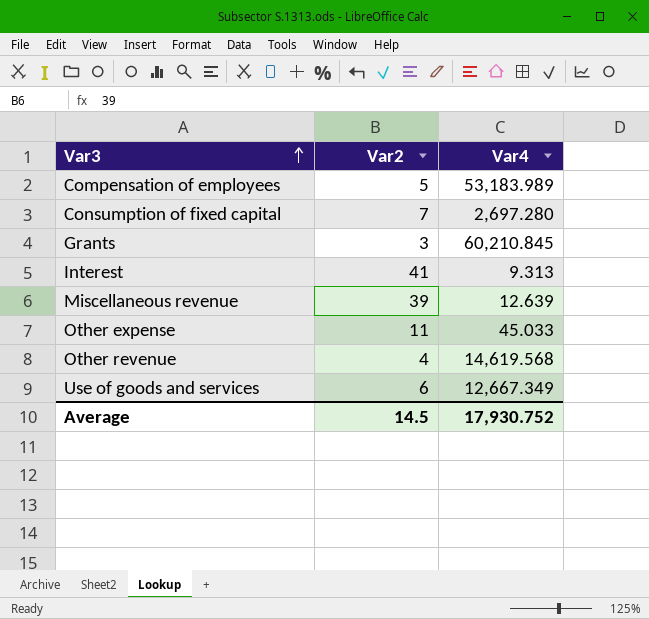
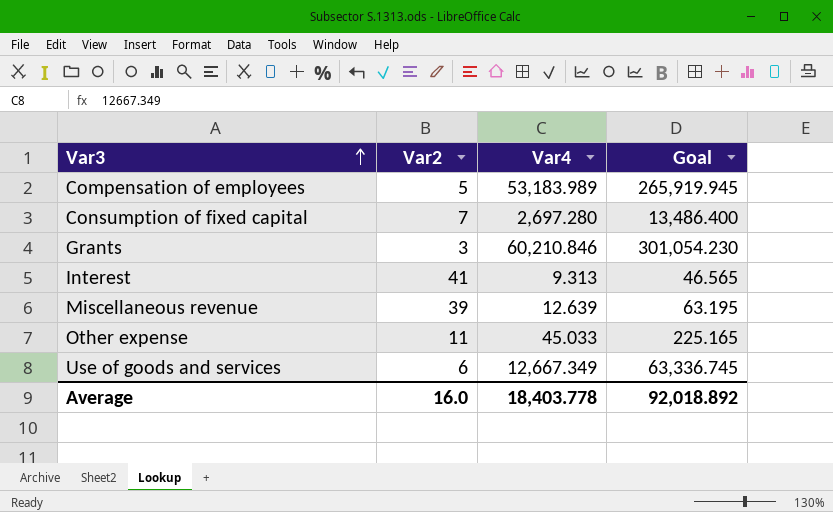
column Goal | formula: none -> [Var4] * 5
row Other revenue: 4 | 14,619.568 -> none
Grants | Var4: 60,210.845 -> 60,210.846
Average | Var2: 14.5 -> 16.0
Average | Var4: 17,930.752 -> 18,403.778

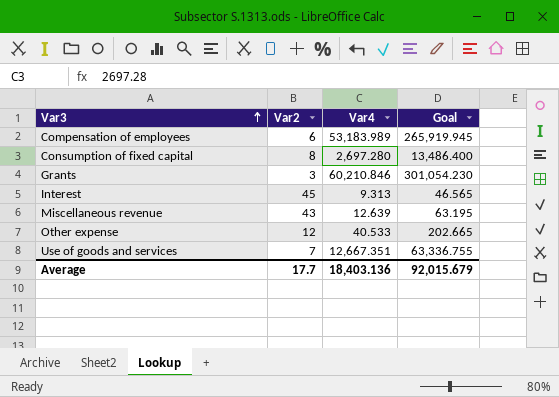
Compensation of employees | Var2: 5 -> 6
Consumption of fixed capital | Var2: 7 -> 8
Interest | Var2: 41 -> 45
Miscellaneous revenue | Var2: 39 -> 43
Other expense | Var2: 11 -> 12
Other expense | Var4: 45.033 -> 40.533
Other expense | Goal: 225.165 -> 202.665
Use of goods and services | Var2: 6 -> 7
Use of goods and services | Var4: 12,667.349 -> 12,667.351
Use of goods and services | Goal: 63,336.745 -> 63,336.755
Average | Var2: 16.0 -> 17.7
Average | Var4: 18,403.778 -> 18,403.136
Average | Goal: 92,018.892 -> 92,015.679

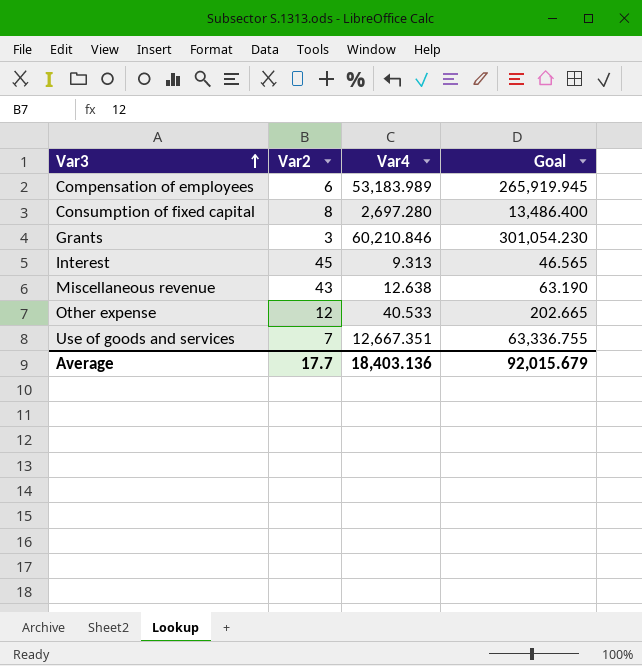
Miscellaneous revenue | Var4: 12.639 -> 12.638
Miscellaneous revenue | Goal: 63.195 -> 63.190

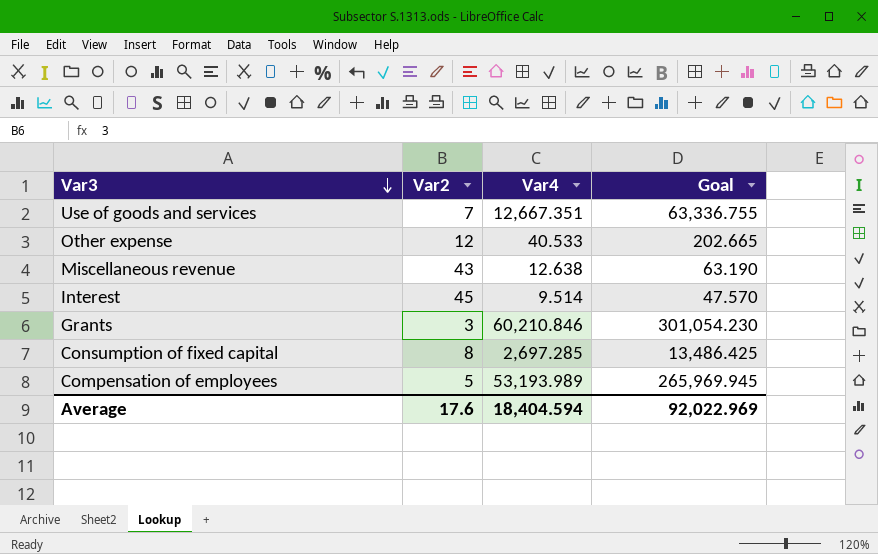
row order: Var3 ascending -> Var3 descending
Interest | Var4: 9.313 -> 9.514
Interest | Goal: 46.565 -> 47.570
Consumption of fixed capital | Var4: 2,697.280 -> 2,697.285
Consumption of fixed capital | Goal: 13,486.400 -> 13,486.425
Compensation of employees | Var2: 6 -> 5
Compensation of employees | Var4: 53,183.989 -> 53,193.989
Compensation of employees | Goal: 265,919.945 -> 265,969.945
Average | Var2: 17.7 -> 17.6
Average | Var4: 18,403.136 -> 18,404.594
Average | Goal: 92,015.679 -> 92,022.969

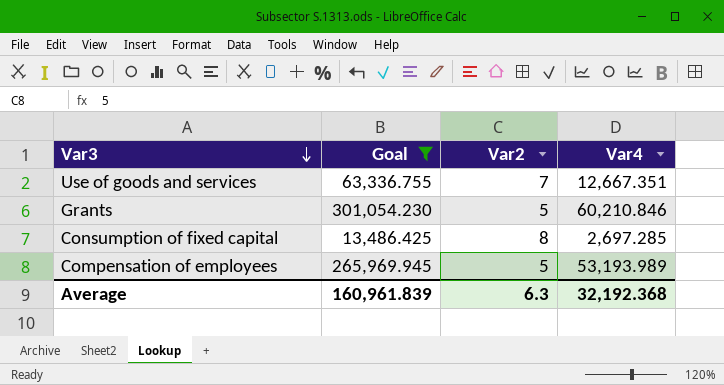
filter: none -> Goal >= 13,486.425
column Goal | position: 4 -> 2
Grants | Var2: 3 -> 5
Average | Goal: 92,022.969 -> 160,961.839
Average | Var2: 17.6 -> 6.3
Average | Var4: 18,404.594 -> 32,192.368

